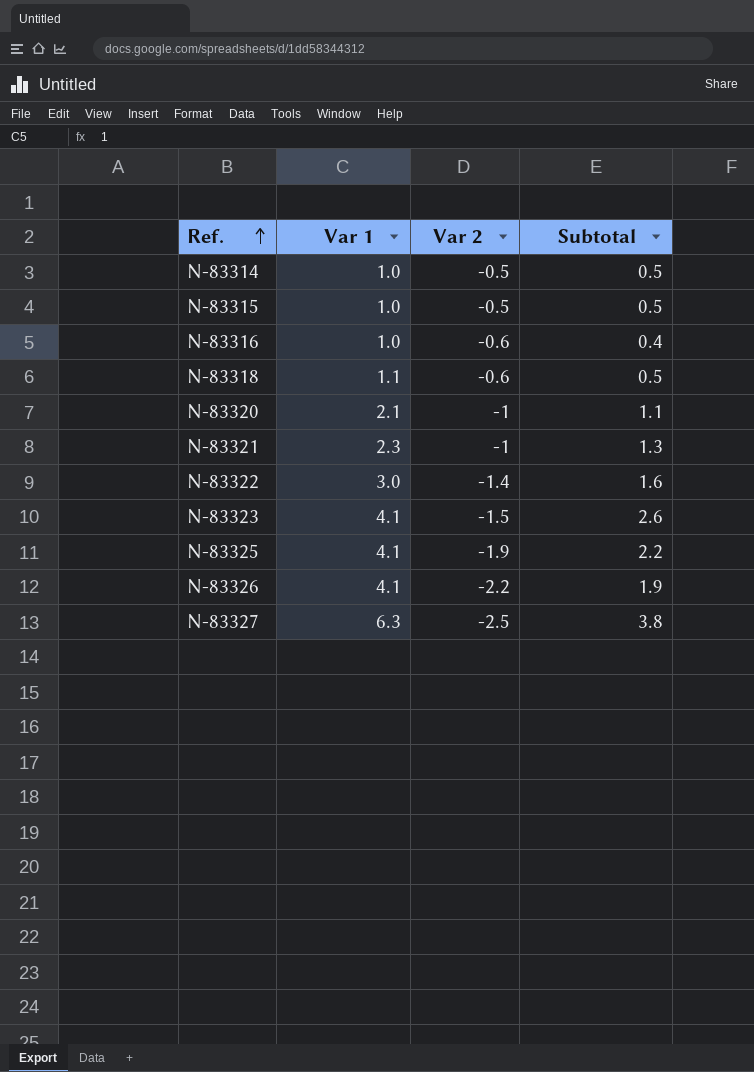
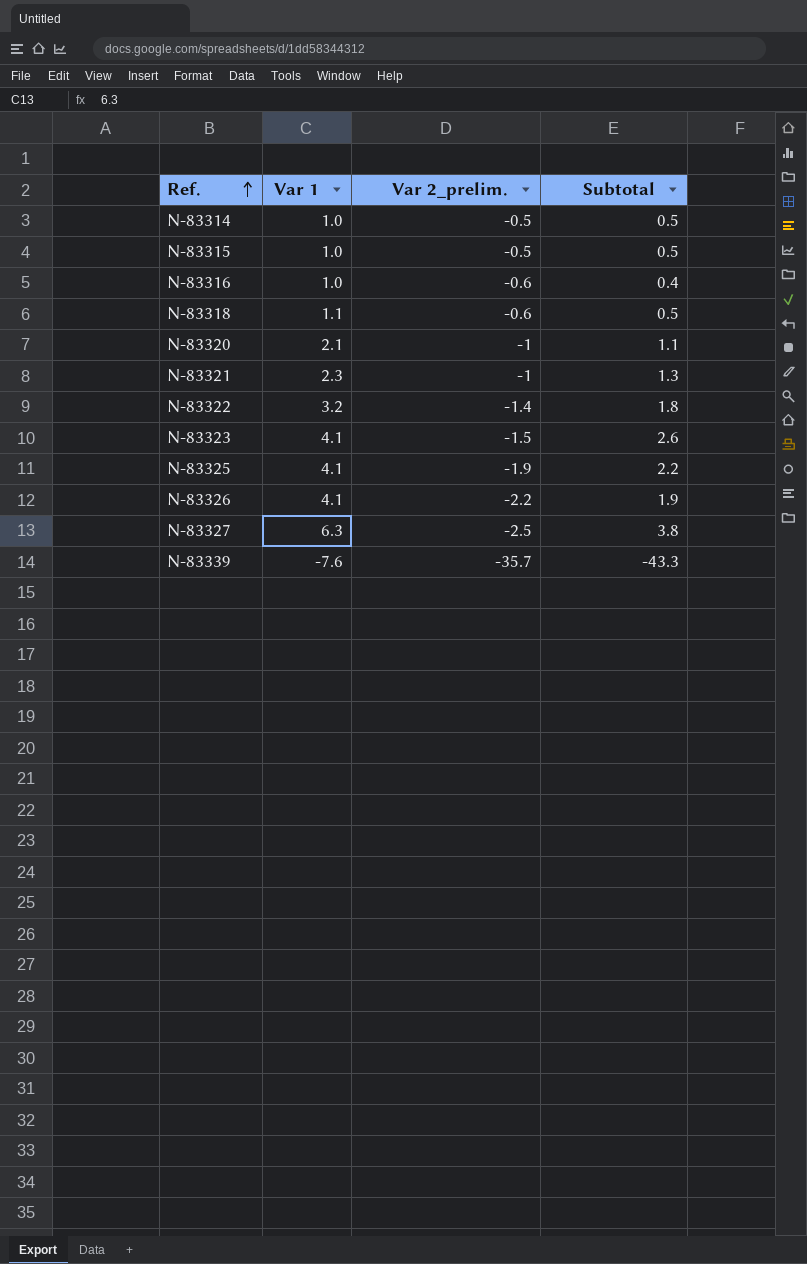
column name: Var 2 -> Var 2_prelim.
N-83322 | Var 1: 3.0 -> 3.2
N-83322 | Subtotal: 1.6 -> 1.8
row N-83339: none -> -7.6 | -35.7 | -43.3

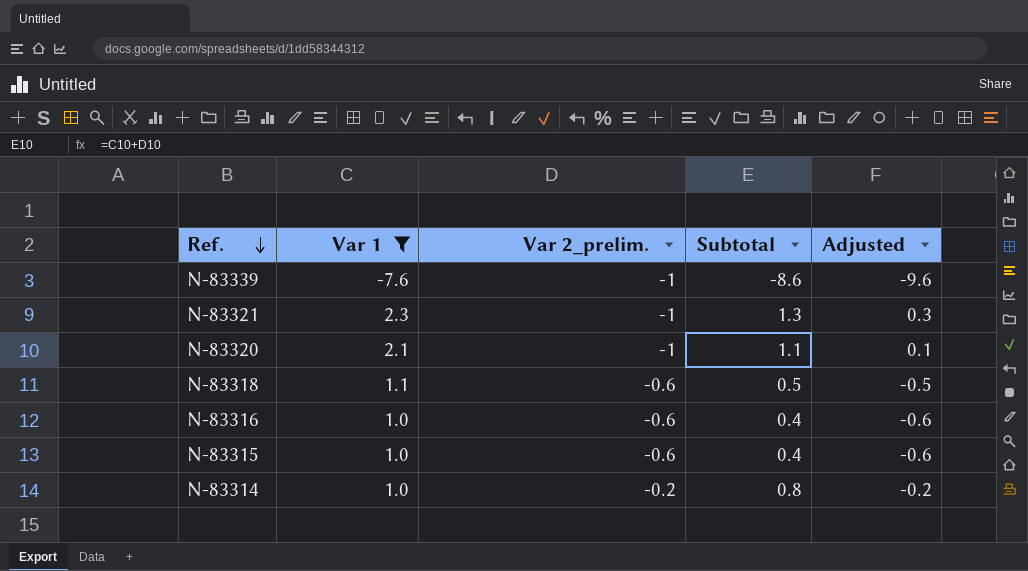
filter: none -> Var 1 <= 2.3
row order: Ref. ascending -> Ref. descending
column Adjusted | formula: none -> [Subtotal] - 1
N-83339 | Var 2_prelim.: -35.7 -> -1
N-83339 | Subtotal: -43.3 -> -8.6
N-83315 | Var 2_prelim.: -0.5 -> -0.6
N-83315 | Subtotal: 0.5 -> 0.4
N-83314 | Var 2_prelim.: -0.5 -> -0.2
N-83314 | Subtotal: 0.5 -> 0.8

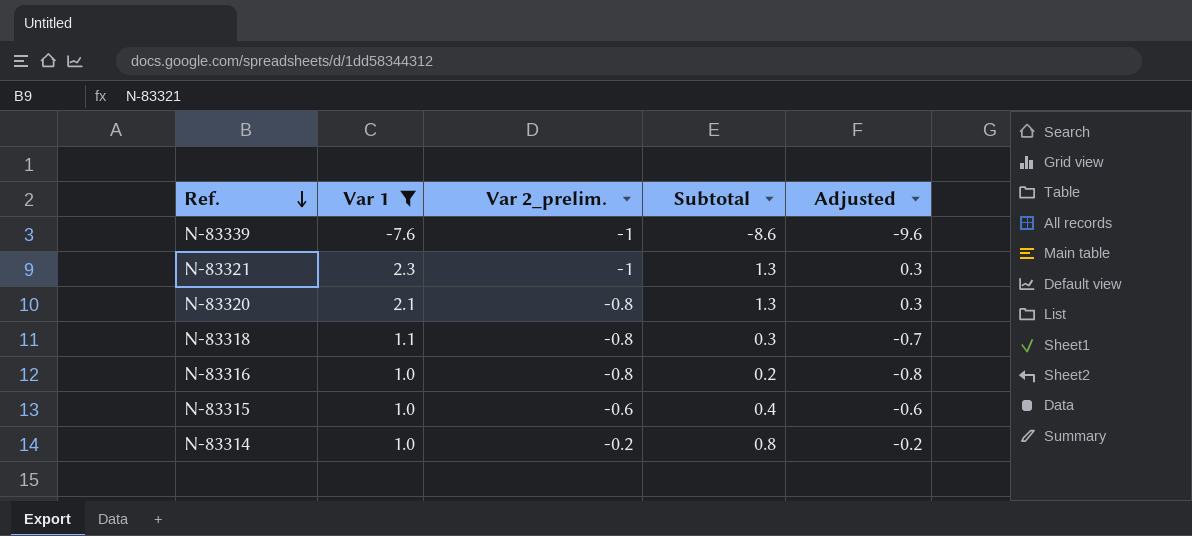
N-83320 | Var 2_prelim.: -1 -> -0.8
N-83320 | Subtotal: 1.1 -> 1.3
N-83320 | Adjusted: 0.1 -> 0.3
N-83318 | Var 2_prelim.: -0.6 -> -0.8
N-83318 | Subtotal: 0.5 -> 0.3
N-83318 | Adjusted: -0.5 -> -0.7
N-83316 | Var 2_prelim.: -0.6 -> -0.8
N-83316 | Subtotal: 0.4 -> 0.2
N-83316 | Adjusted: -0.6 -> -0.8

